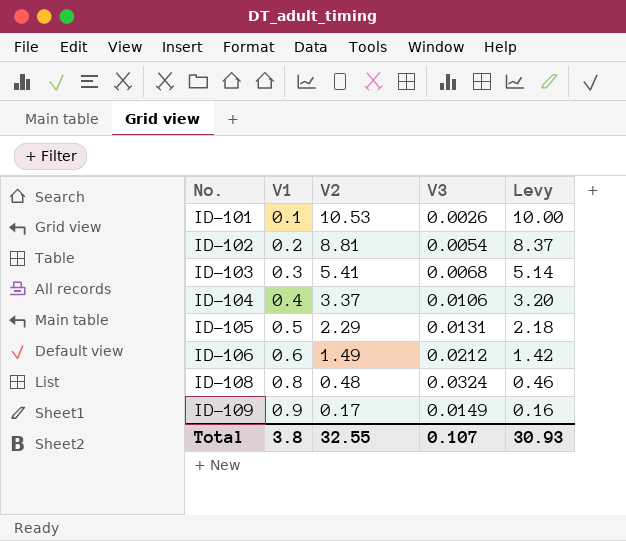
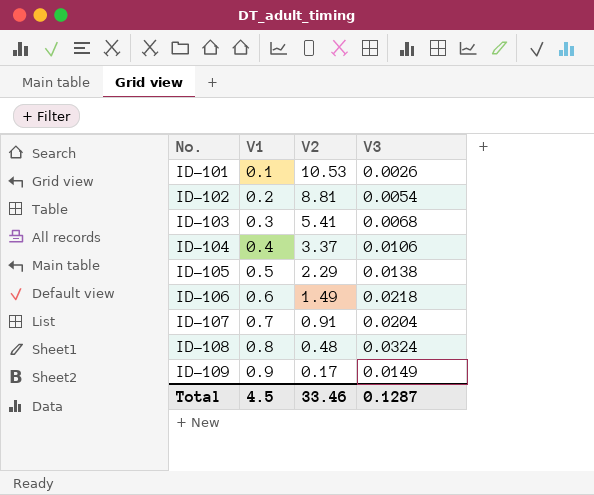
column Levy | formula: [V2] * 0.95 -> none
ID-105 | V3: 0.0131 -> 0.0138
ID-106 | V3: 0.0212 -> 0.0218
row ID-107: none -> 0.7 | 0.91 | 0.0204
Total | V1: 3.8 -> 4.5
Total | V2: 32.55 -> 33.46
Total | V3: 0.107 -> 0.1287

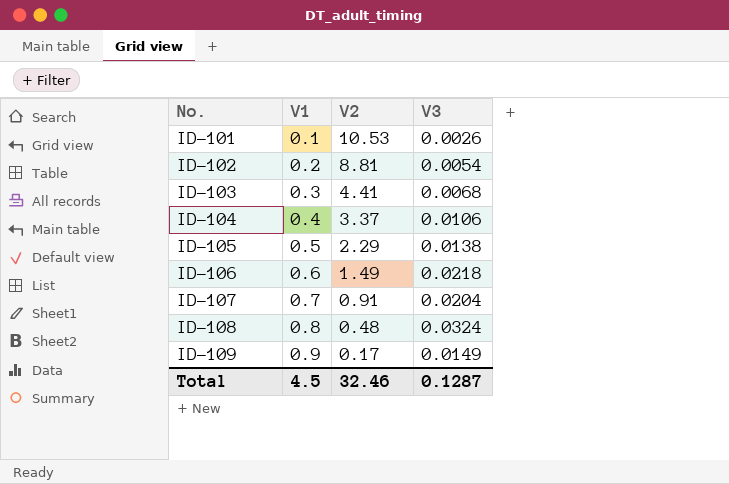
ID-103 | V2: 5.41 -> 4.41
Total | V2: 33.46 -> 32.46

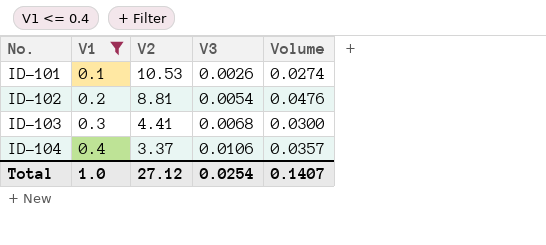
filter: none -> V1 <= 0.4
column Volume | formula: none -> [V2] * [V3]
Total | V1: 4.5 -> 1.0
Total | V2: 32.46 -> 27.12
Total | V3: 0.1287 -> 0.0254

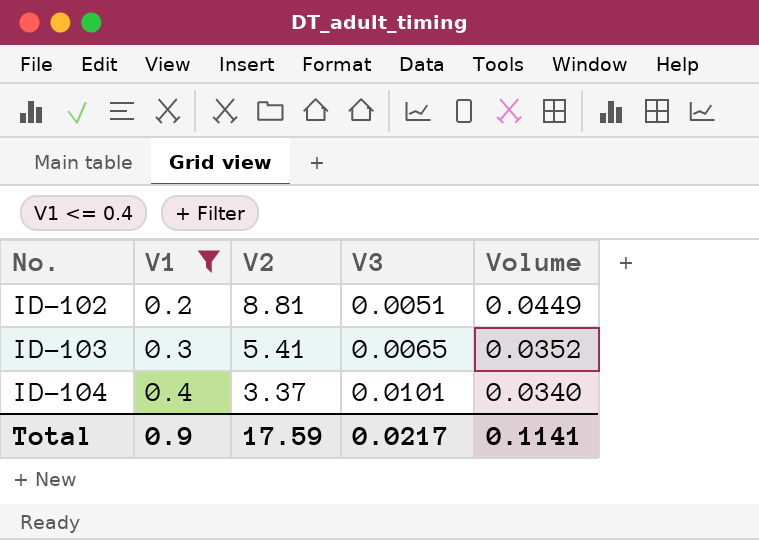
row ID-101: 0.1 | 10.53 | 0.0026 | 0.0274 -> none
ID-102 | V3: 0.0054 -> 0.0051
ID-102 | Volume: 0.0476 -> 0.0449
ID-103 | V2: 4.41 -> 5.41
ID-103 | V3: 0.0068 -> 0.0065
ID-103 | Volume: 0.0300 -> 0.0352
ID-104 | V3: 0.0106 -> 0.0101
ID-104 | Volume: 0.0357 -> 0.0340
Total | V1: 1.0 -> 0.9
Total | V2: 27.12 -> 17.59
Total | V3: 0.0254 -> 0.0217
Total | Volume: 0.1407 -> 0.1141

